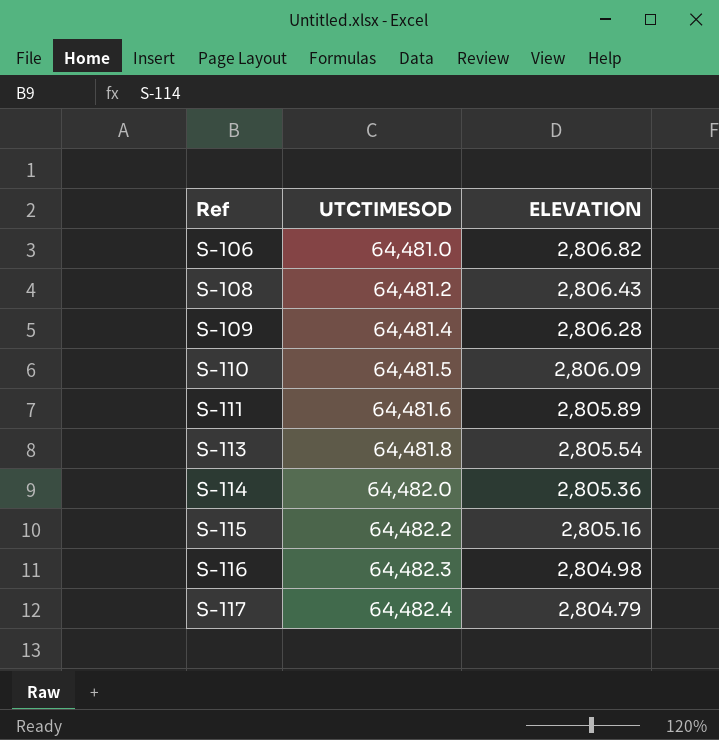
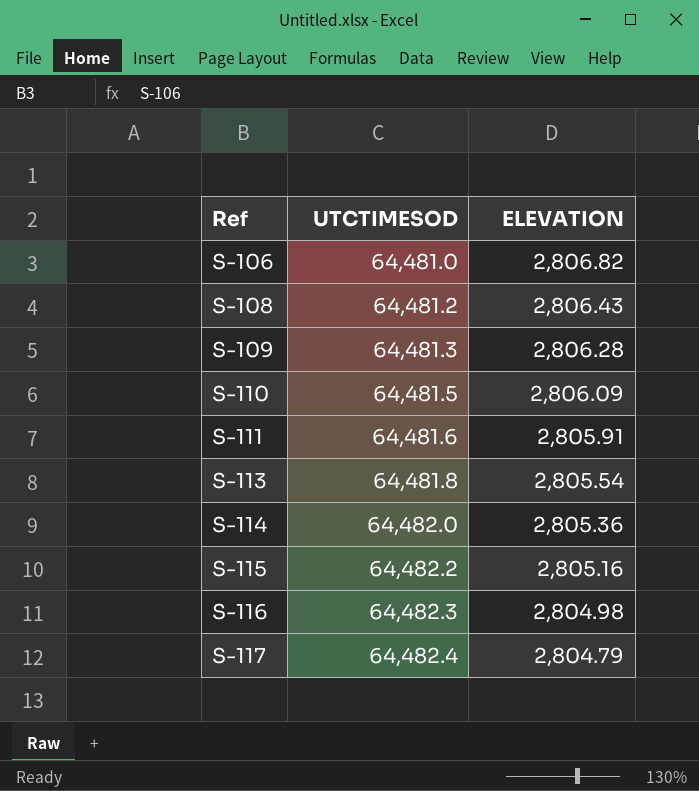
S-109 | UTCTIMESOD: 64,481.4 -> 64,481.3
S-111 | ELEVATION: 2,805.89 -> 2,805.91

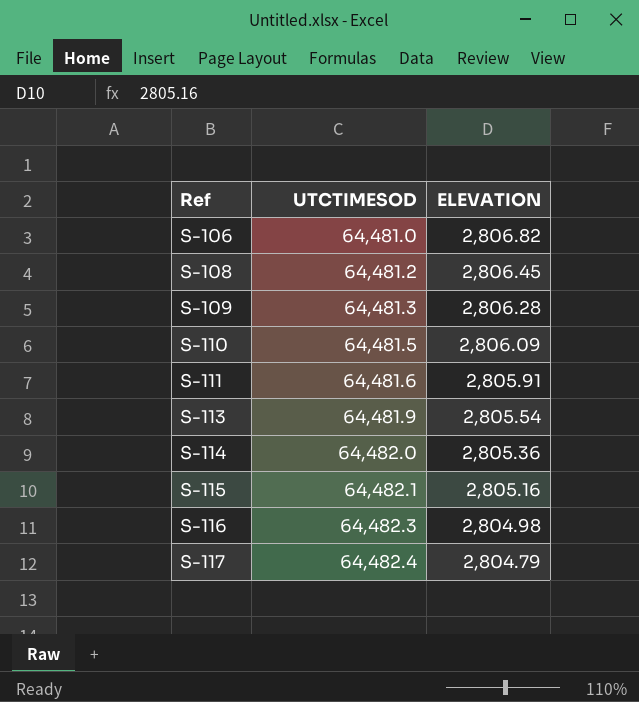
S-108 | ELEVATION: 2,806.43 -> 2,806.45
S-113 | UTCTIMESOD: 64,481.8 -> 64,481.9
S-115 | UTCTIMESOD: 64,482.2 -> 64,482.1

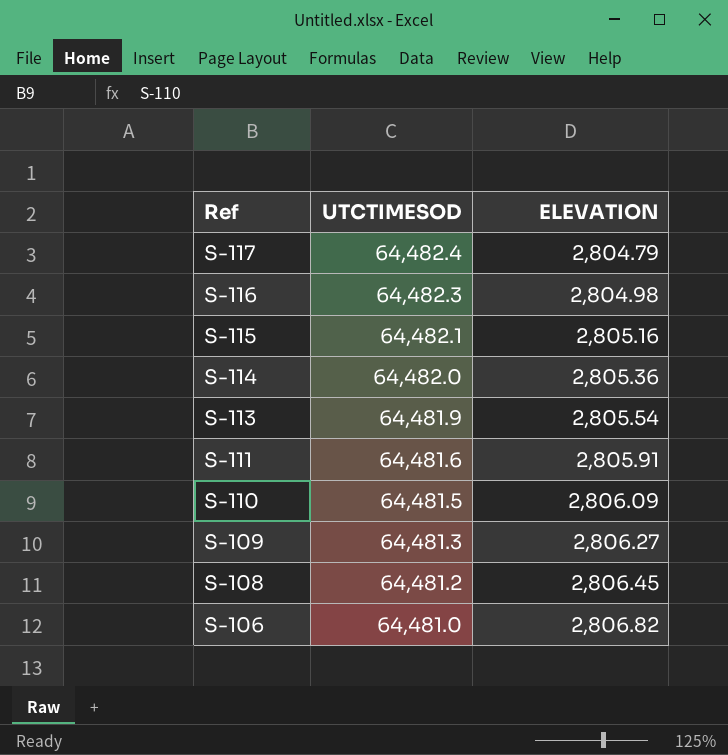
row order: Ref ascending -> Ref descending
S-109 | ELEVATION: 2,806.28 -> 2,806.27

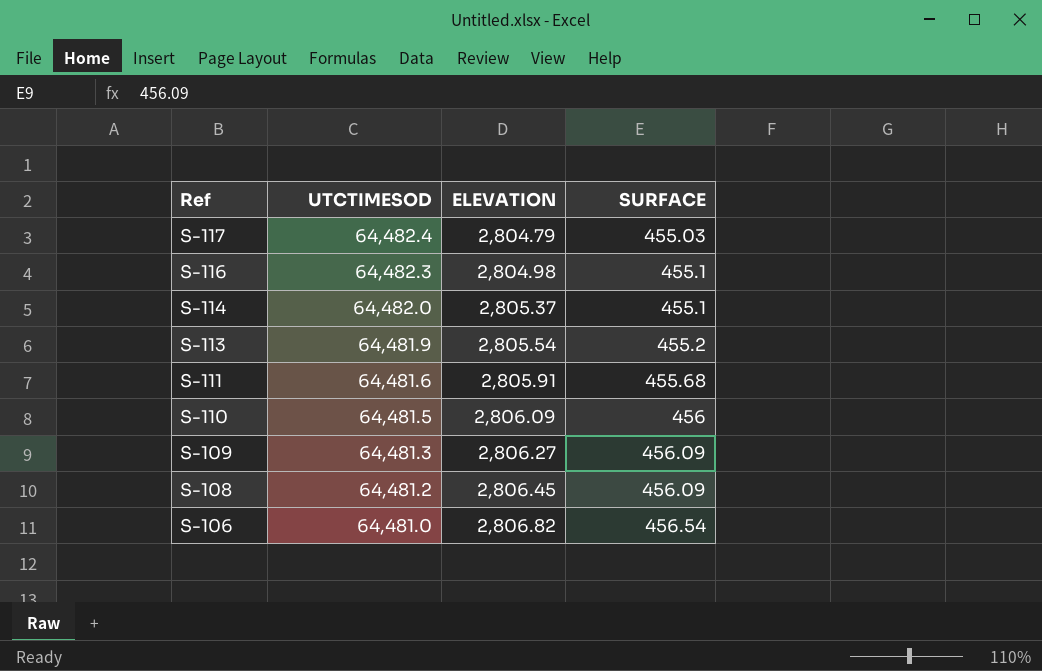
column SURFACE | position: none -> 4
row S-115: 64,482.1 | 2,805.16 -> none
S-114 | ELEVATION: 2,805.36 -> 2,805.37

